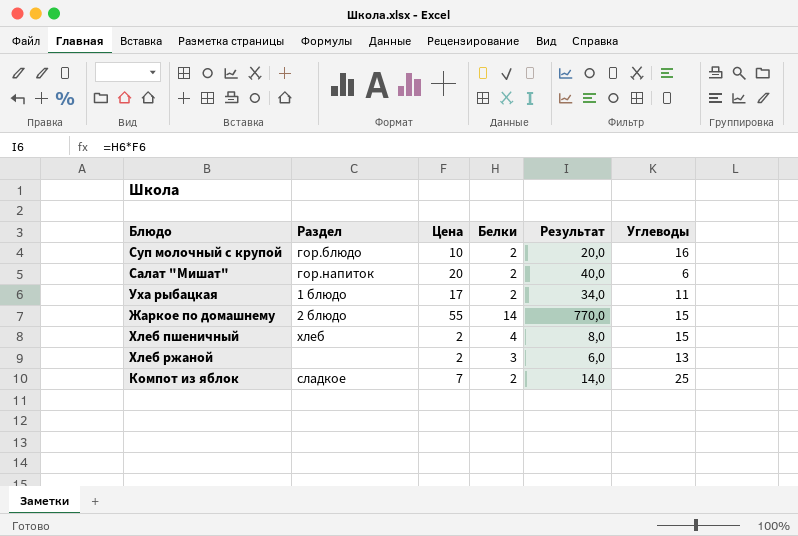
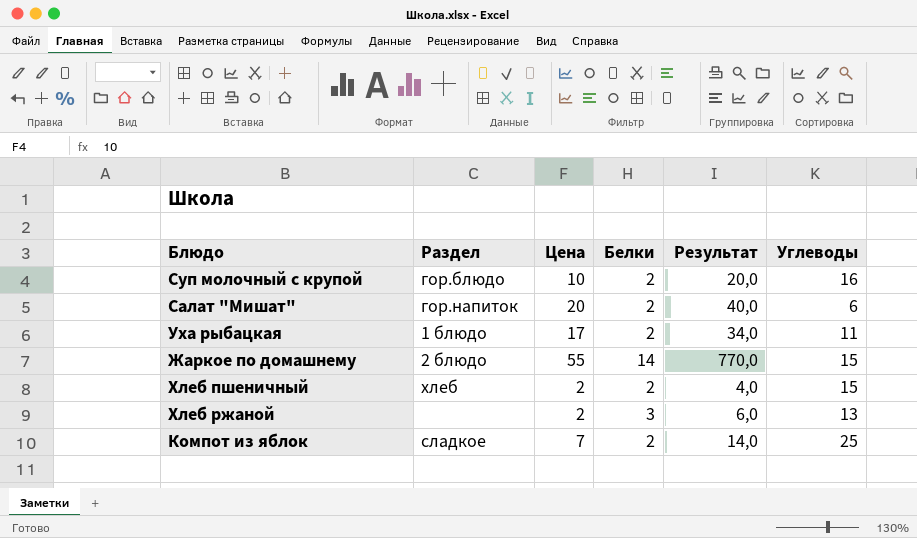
Хлеб пшеничный | Белки: 4 -> 2
Хлеб пшеничный | Результат: 8,0 -> 4,0

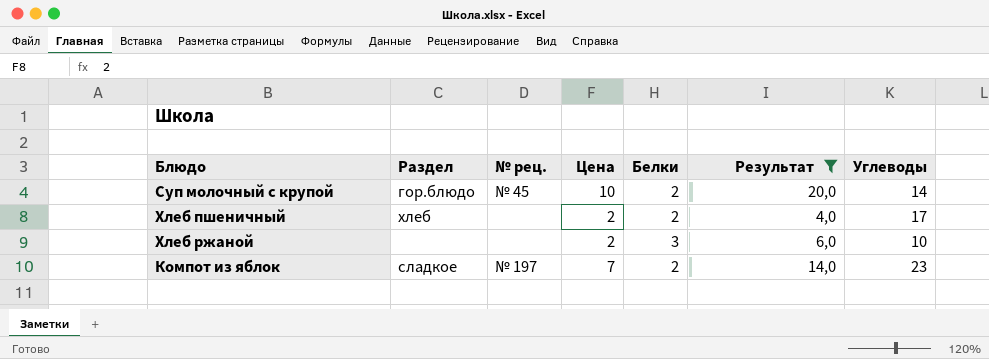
filter: none -> Результат <= 20,0
column № рец. | position: none -> 3
Суп молочный с крупой | Углеводы: 16 -> 14
Хлеб пшеничный | Углеводы: 15 -> 17
Хлеб ржаной | Углеводы: 13 -> 10
Компот из яблок | Углеводы: 25 -> 23

